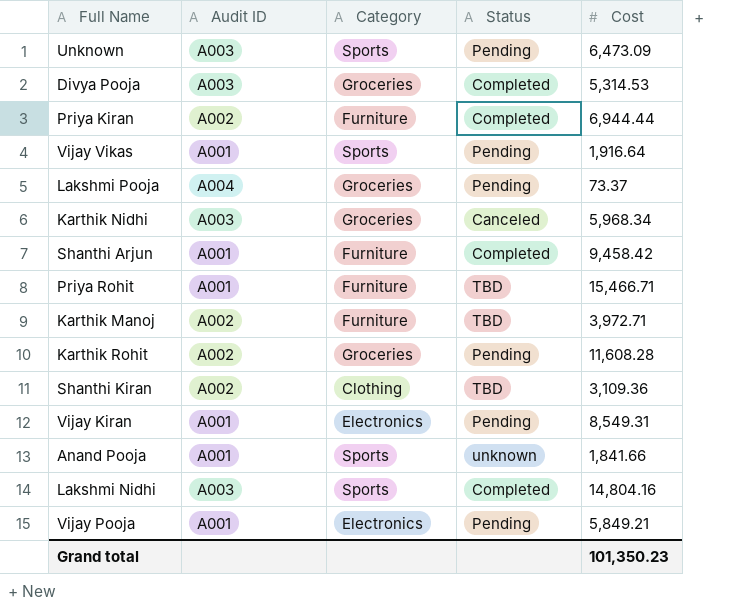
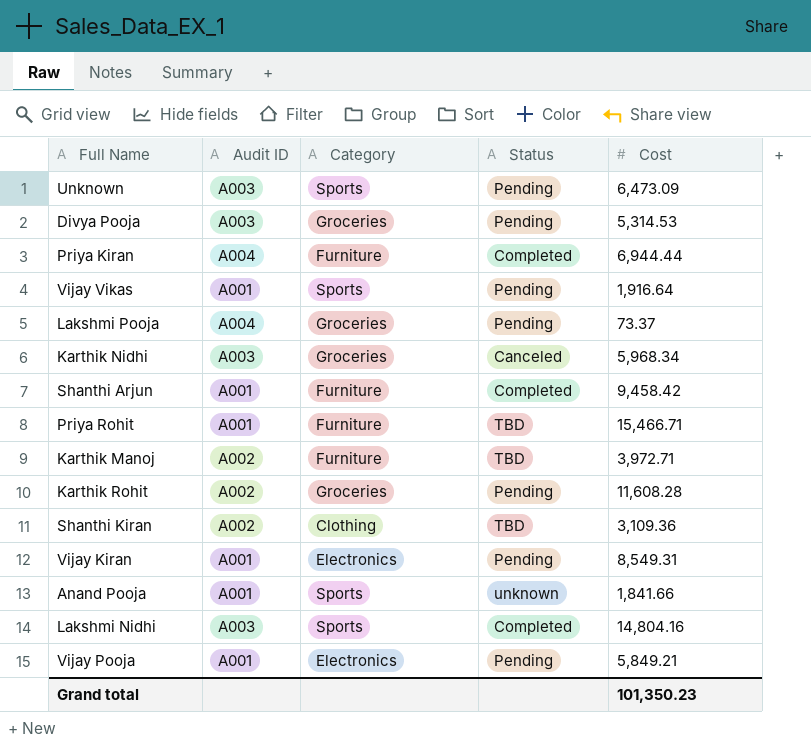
Divya Pooja | Status: Completed -> Pending
Priya Kiran | Audit ID: A002 -> A004

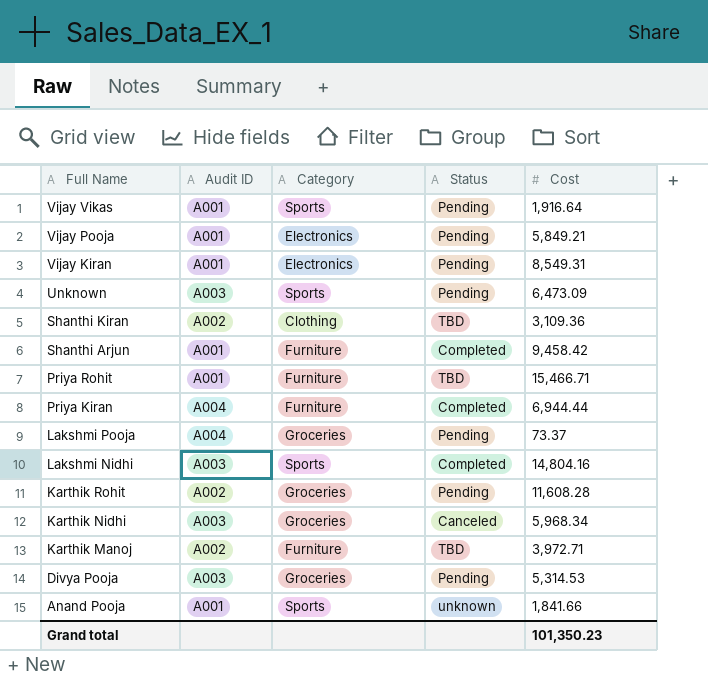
row order: none -> Full Name descending

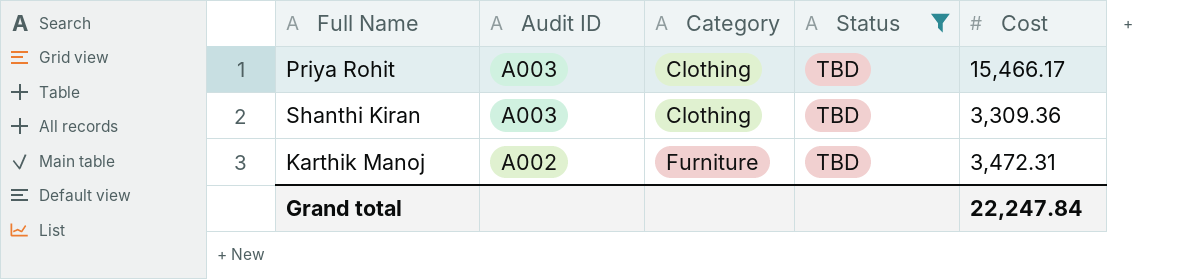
filter: none -> Status = TBD
row order: Full Name descending -> Audit ID descending
Priya Rohit | Audit ID: A001 -> A003
Priya Rohit | Category: Furniture -> Clothing
Priya Rohit | Cost: 15,466.71 -> 15,466.17
Shanthi Kiran | Audit ID: A002 -> A003
Shanthi Kiran | Cost: 3,109.36 -> 3,309.36
Karthik Manoj | Cost: 3,972.71 -> 3,472.31
Grand total | Cost: 101,350.23 -> 22,247.84

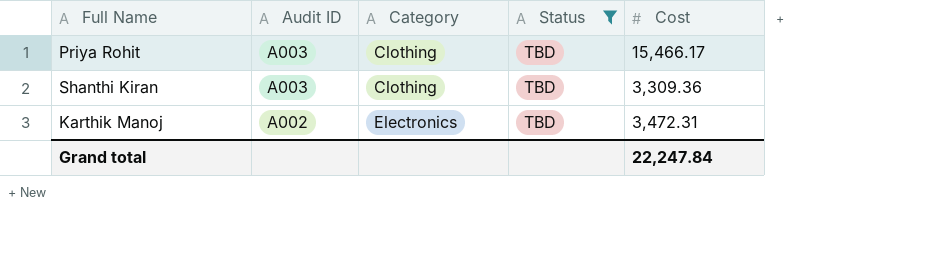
Karthik Manoj | Category: Furniture -> Electronics

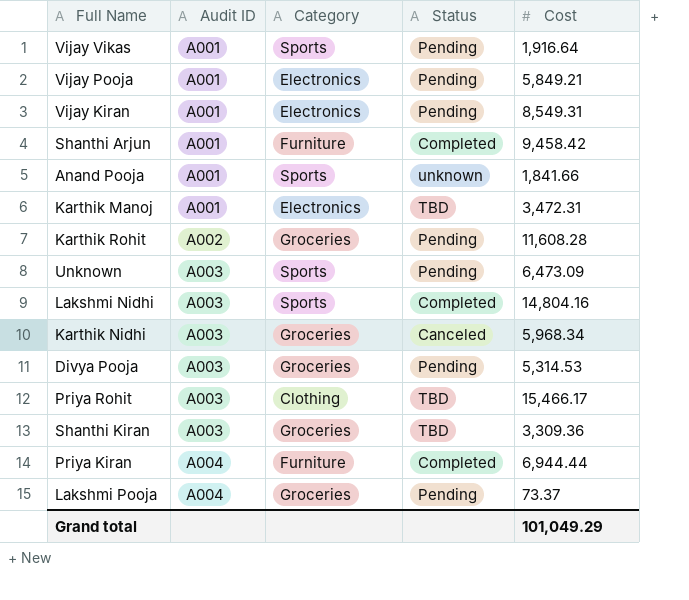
filter: Status = TBD -> none
row order: Audit ID descending -> Audit ID ascending
Karthik Manoj | Audit ID: A002 -> A001
Shanthi Kiran | Category: Clothing -> Groceries
Grand total | Cost: 22,247.84 -> 101,049.29

